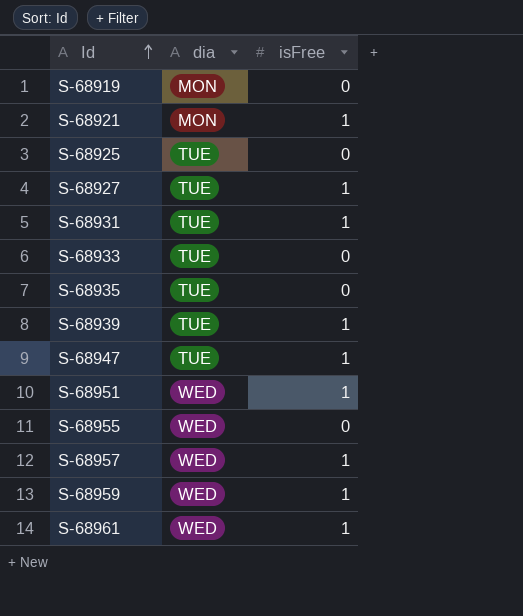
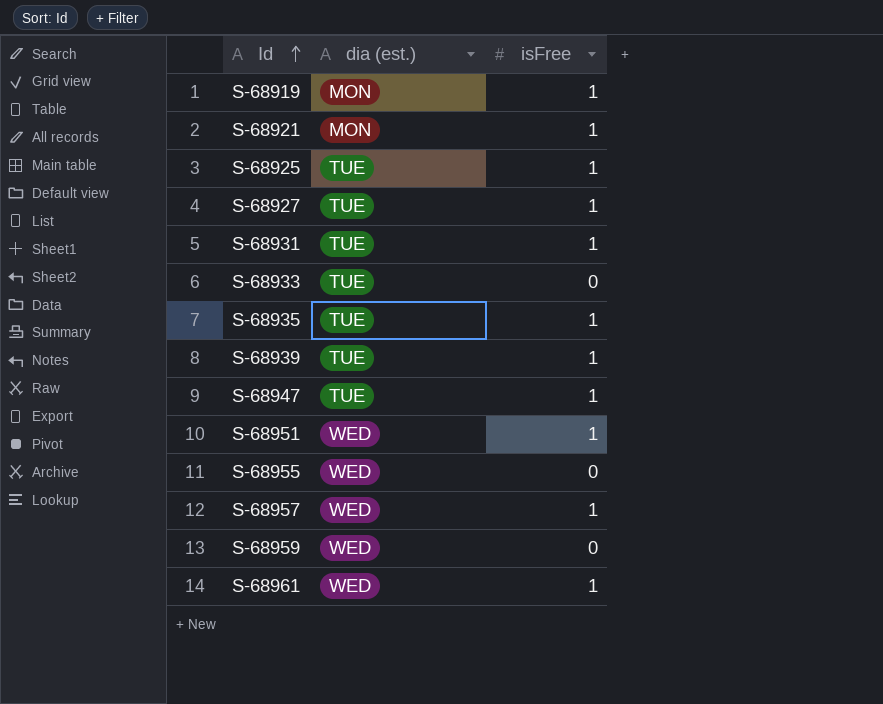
column name: dia -> dia (est.)
S-68919 | isFree: 0 -> 1
S-68925 | isFree: 0 -> 1
S-68935 | isFree: 0 -> 1
S-68959 | isFree: 1 -> 0

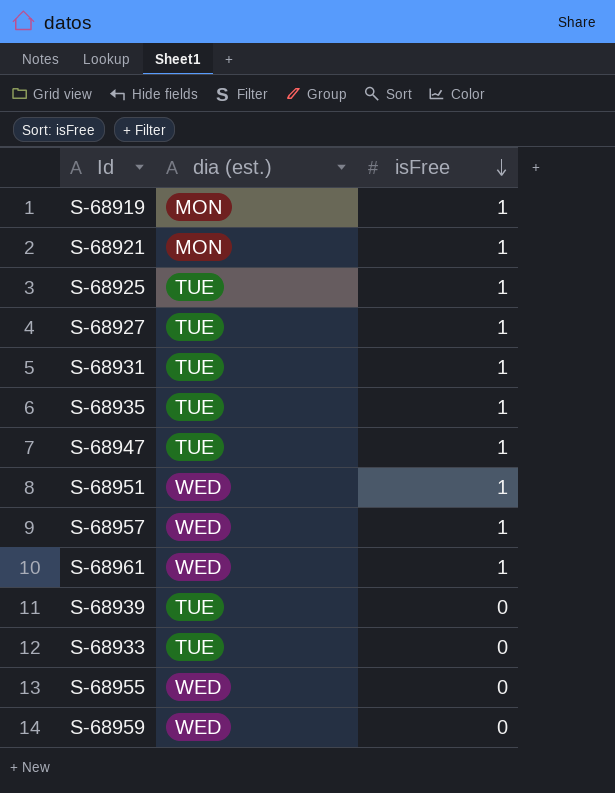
row order: Id ascending -> isFree descending
S-68939 | isFree: 1 -> 0

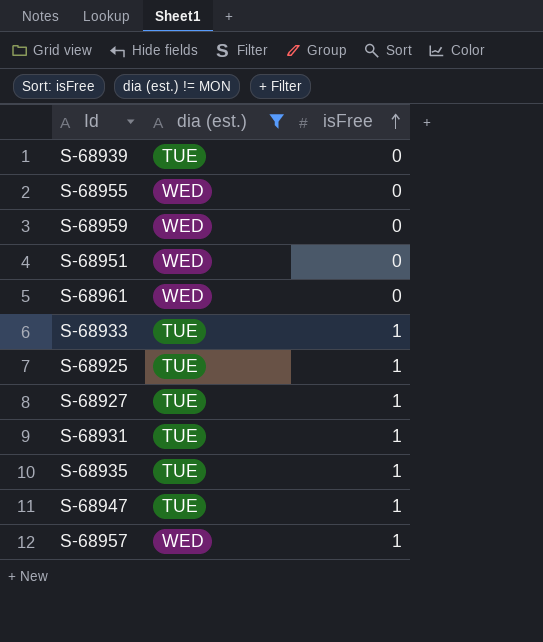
filter: none -> dia (est.) != MON
row order: isFree descending -> isFree ascending
S-68951 | isFree: 1 -> 0
S-68961 | isFree: 1 -> 0
S-68933 | isFree: 0 -> 1

